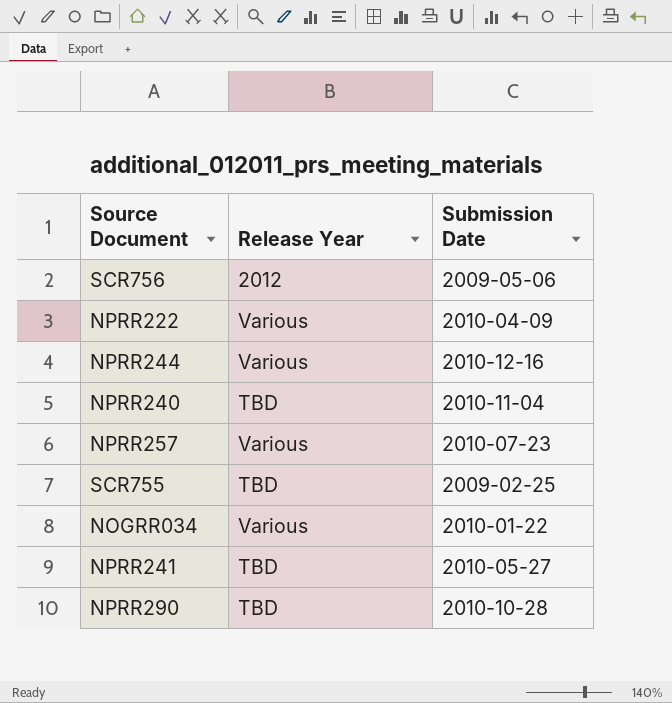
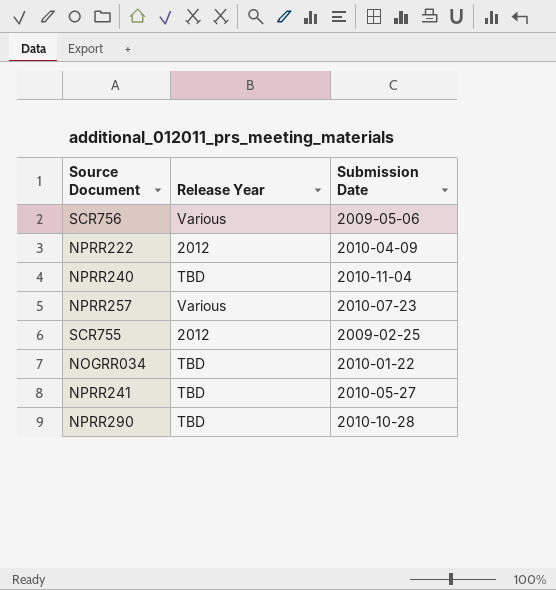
row NPRR244: Various | 2010-12-16 -> none
SCR756 | Release Year: 2012 -> Various
NPRR222 | Release Year: Various -> 2012
SCR755 | Release Year: TBD -> 2012
NOGRR034 | Release Year: Various -> TBD

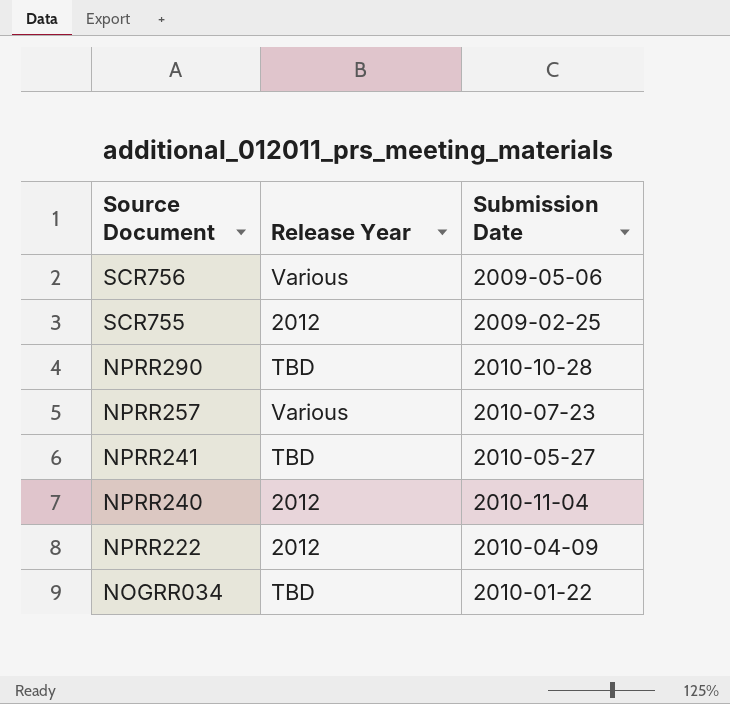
row order: none -> Source Document descending
NPRR240 | Release Year: TBD -> 2012

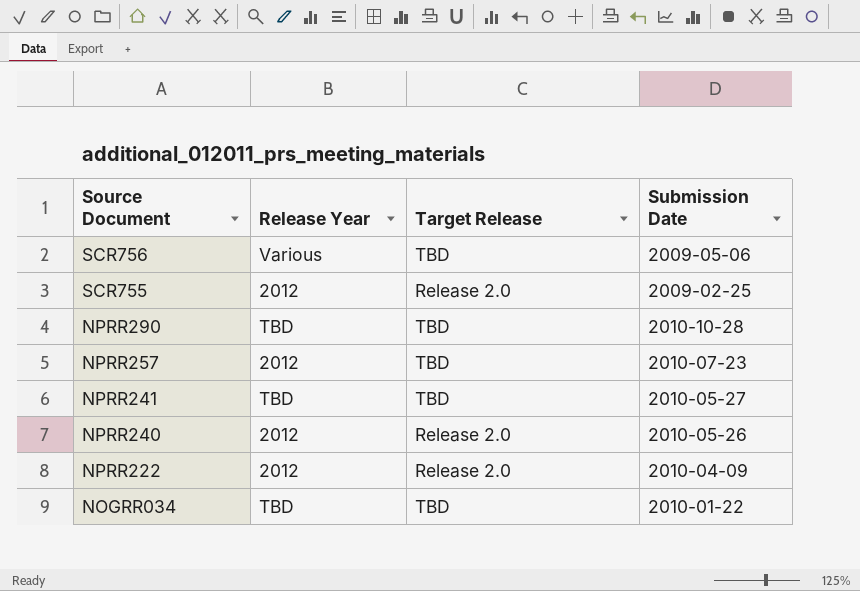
column Target Release | position: none -> 3
NPRR257 | Release Year: Various -> 2012
NPRR240 | Submission Date: 2010-11-04 -> 2010-05-26

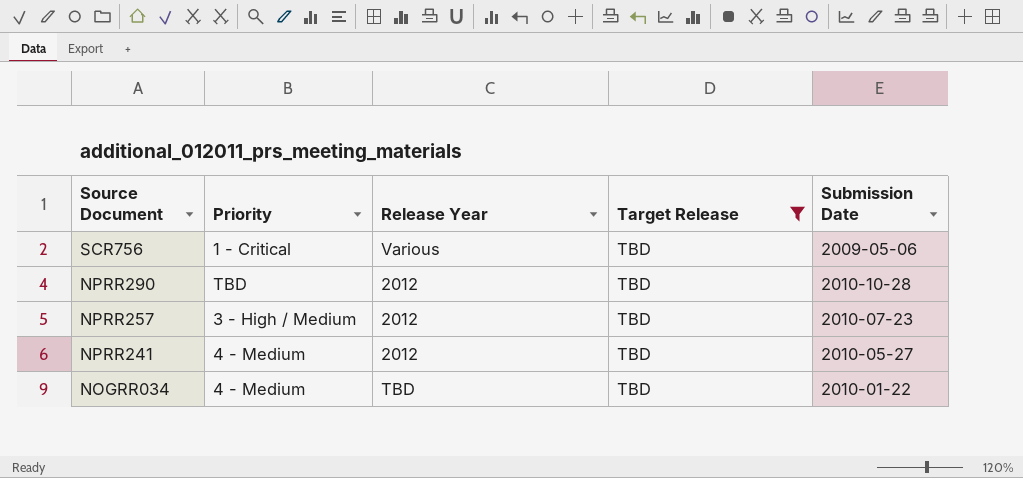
filter: none -> Target Release = TBD
column Priority | position: none -> 2
NPRR290 | Release Year: TBD -> 2012
NPRR241 | Release Year: TBD -> 2012

